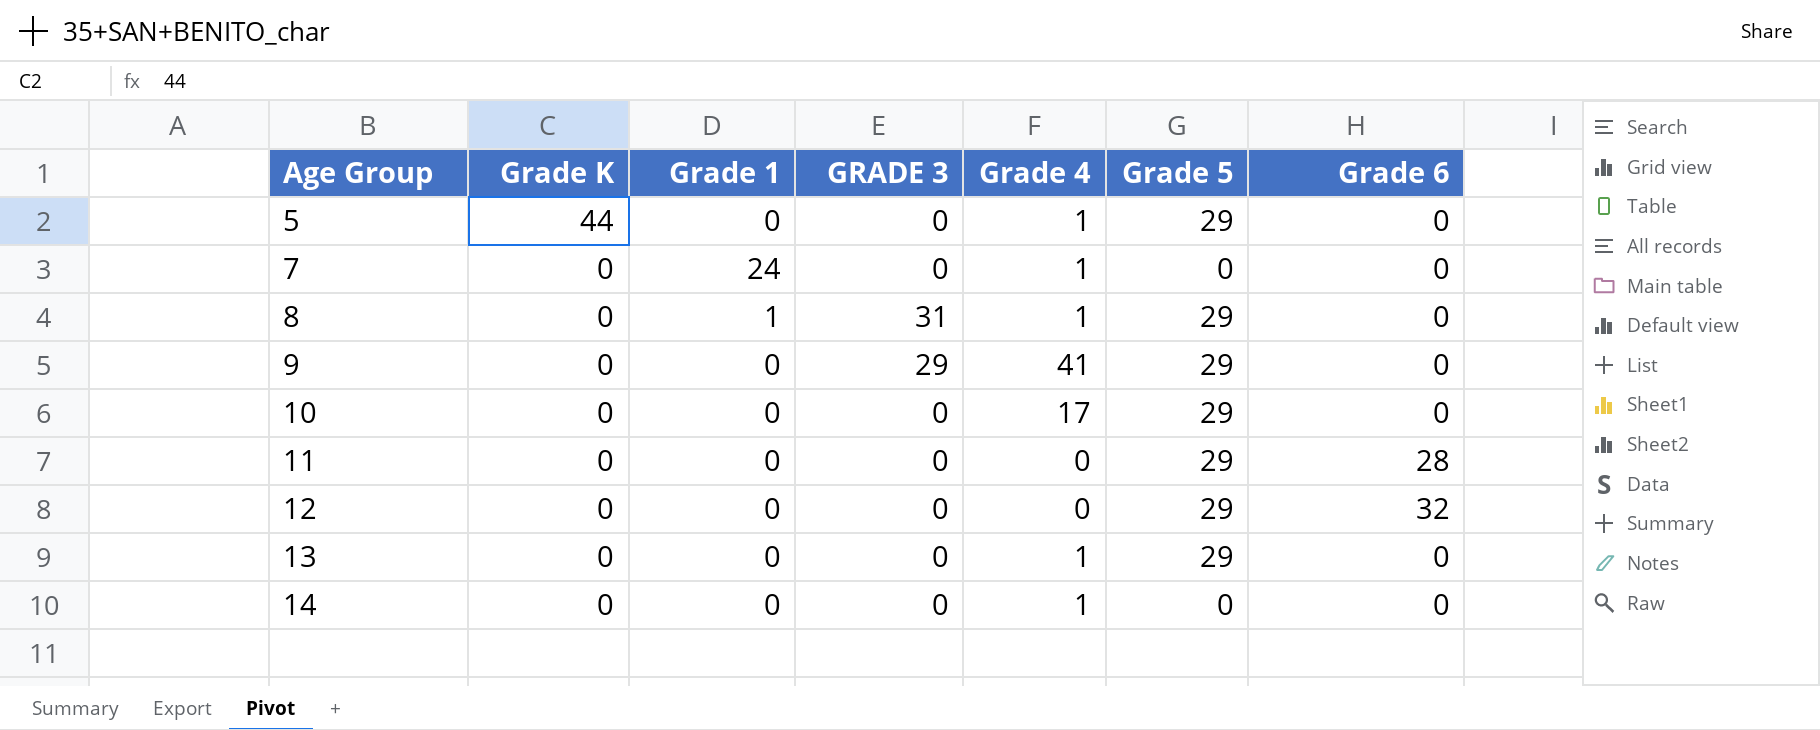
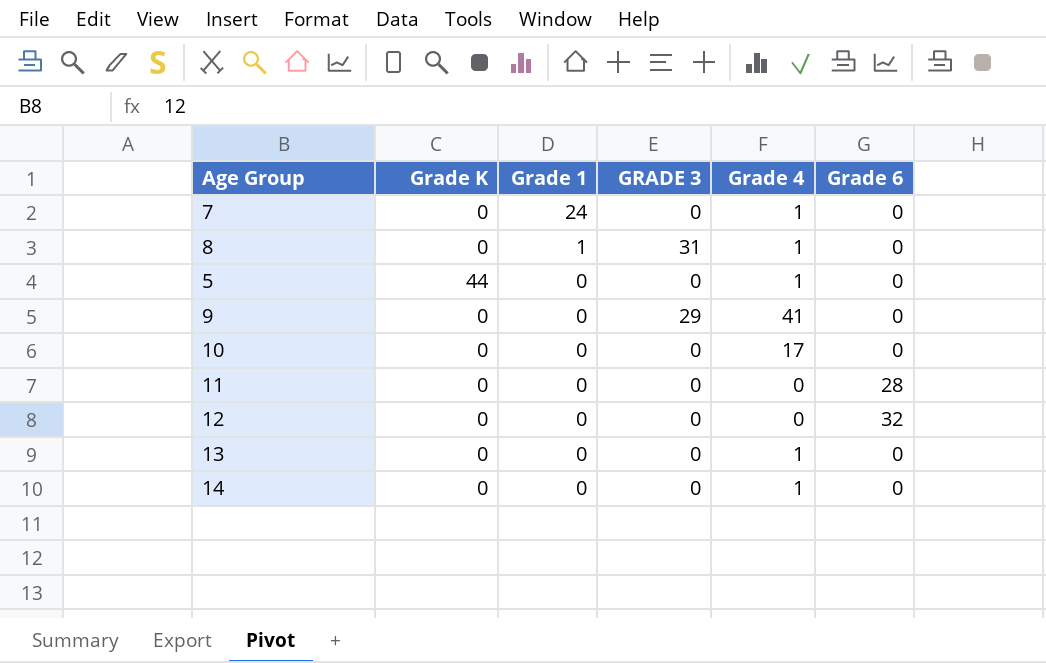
row order: Age Group ascending -> Grade 1 descending
column Grade 5 | position: 6 -> none

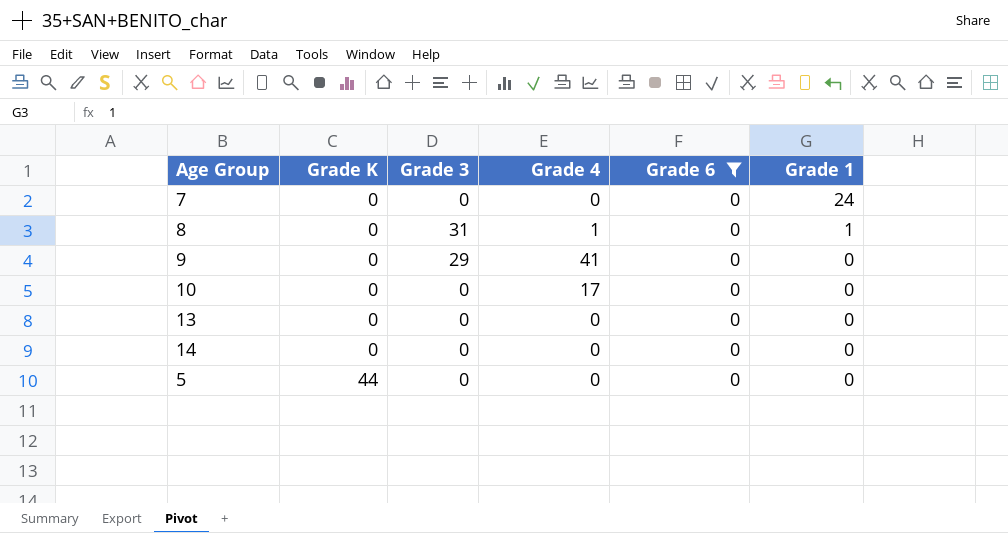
filter: none -> Grade 6 = 0
row order: Grade 1 descending -> Grade K ascending
column name: GRADE 3 -> Grade 3
column Grade 1 | position: 3 -> 6
7 | Grade 4: 1 -> 0
13 | Grade 4: 1 -> 0
14 | Grade 4: 1 -> 0
5 | Grade 4: 1 -> 0

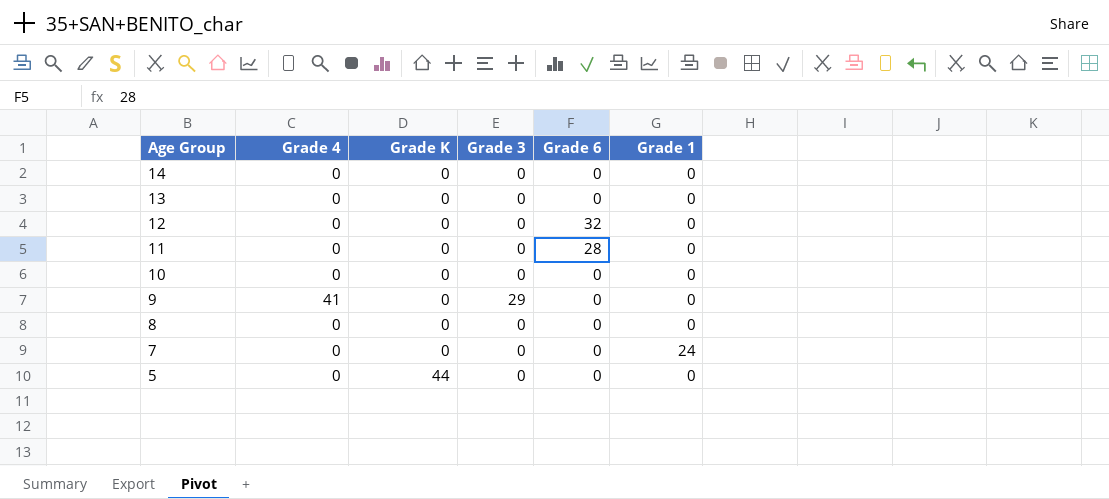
filter: Grade 6 = 0 -> none
row order: Grade K ascending -> Age Group descending
column Grade 4 | position: 4 -> 2
10 | Grade 4: 17 -> 0
8 | Grade 4: 1 -> 0
8 | Grade 3: 31 -> 0
8 | Grade 1: 1 -> 0

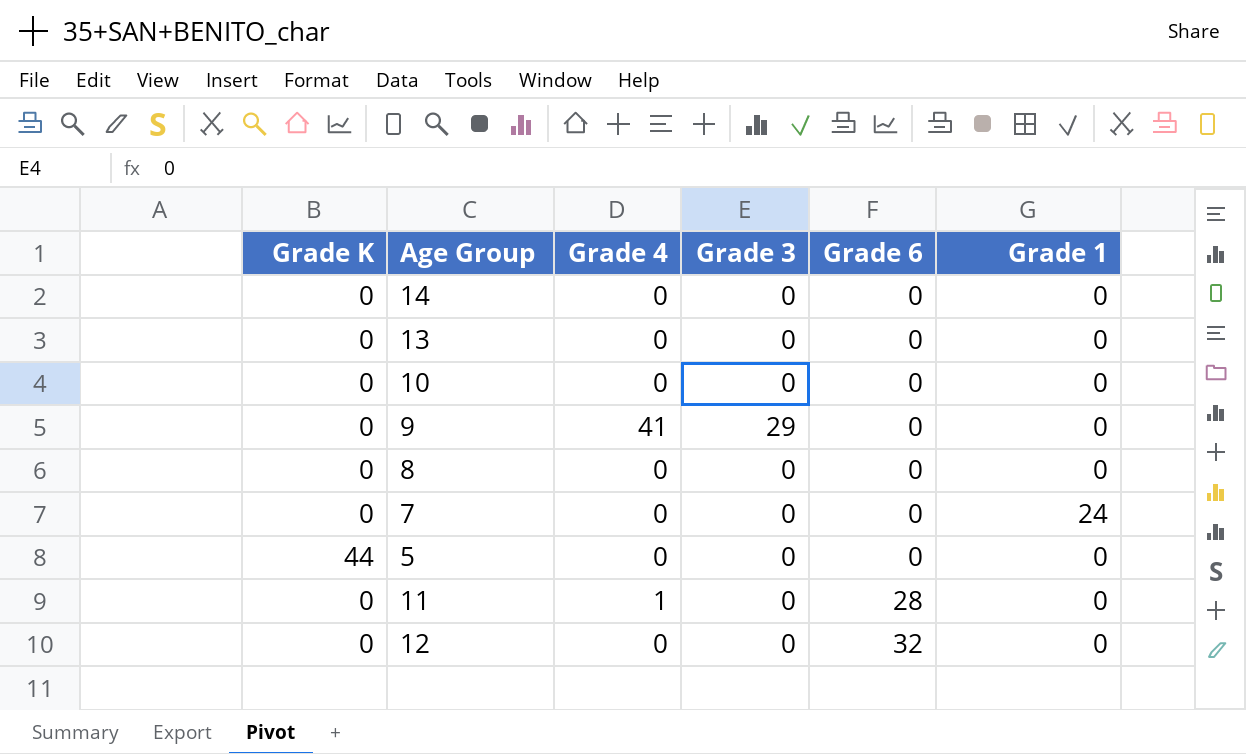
row order: Age Group descending -> Grade 6 ascending
column Grade K | position: 3 -> 1
11 | Grade 4: 0 -> 1

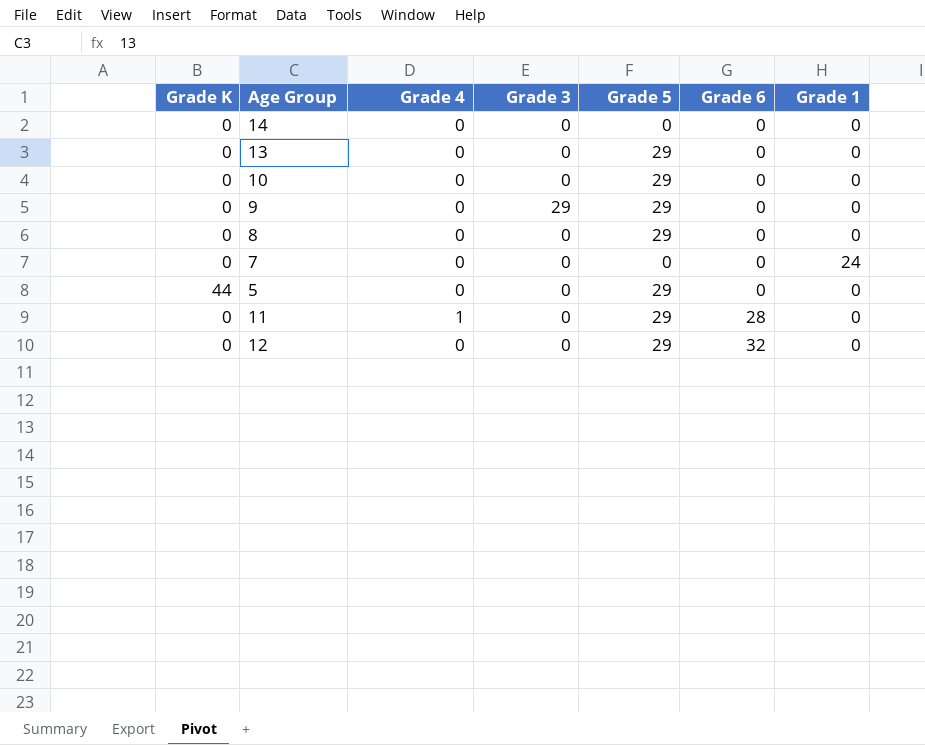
column Grade 5 | position: none -> 5
9 | Grade 4: 41 -> 0

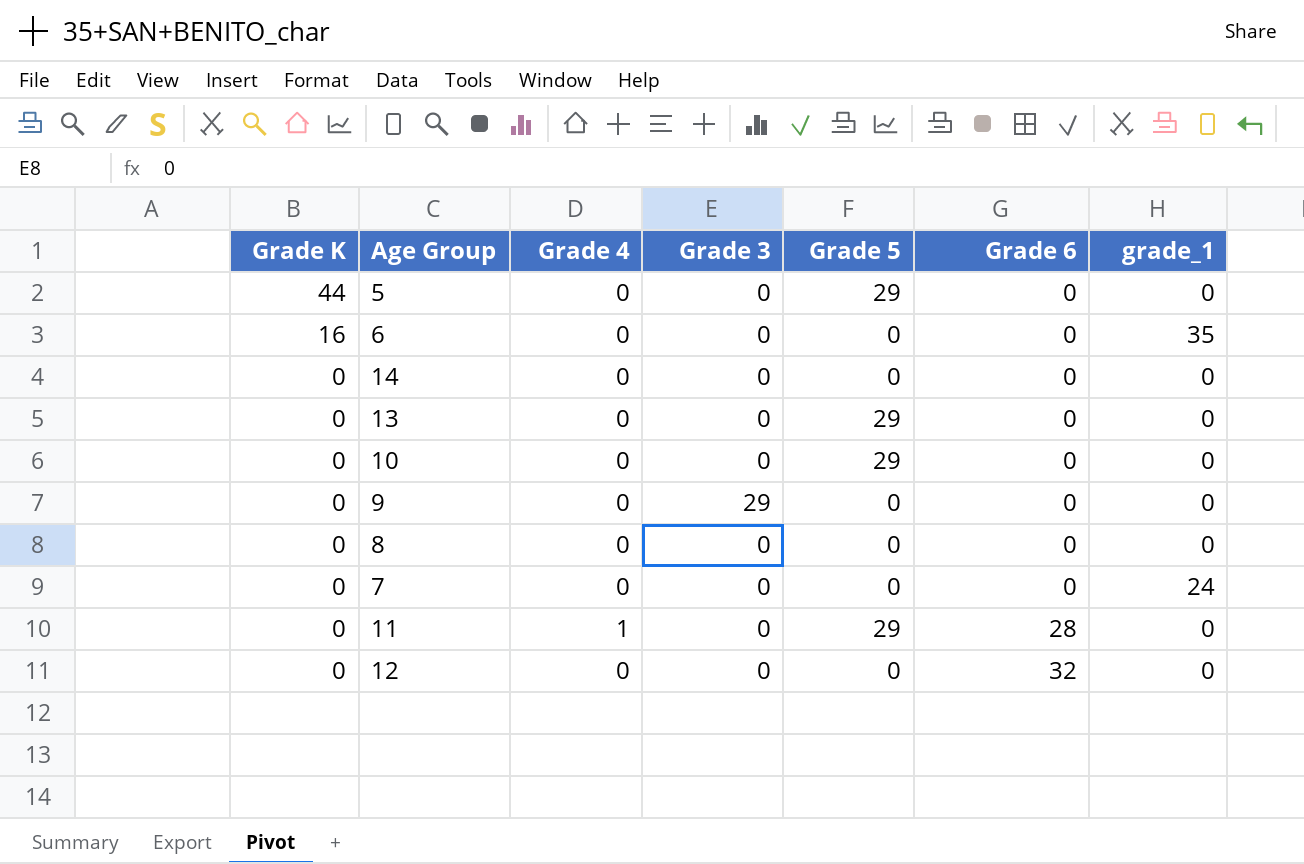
row order: Grade 6 ascending -> Grade K descending
column name: Grade 1 -> grade_1
row 6: none -> 16 | 0 | 0 | 0 | 0 | 35
9 | Grade 5: 29 -> 0
8 | Grade 5: 29 -> 0
12 | Grade 5: 29 -> 0

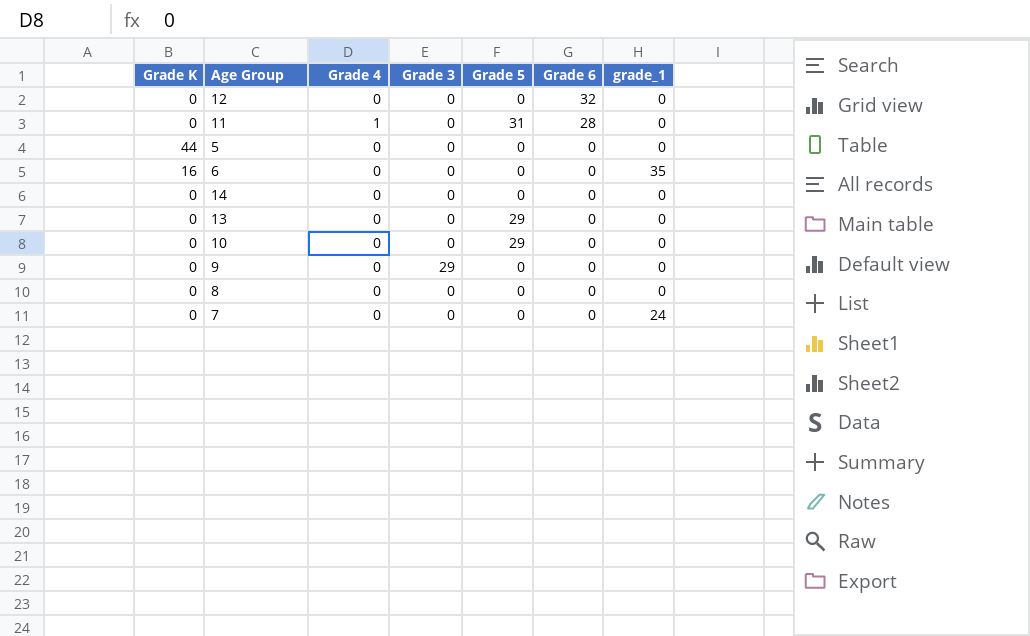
row order: Grade K descending -> Grade 6 descending
11 | Grade 5: 29 -> 31
5 | Grade 5: 29 -> 0

